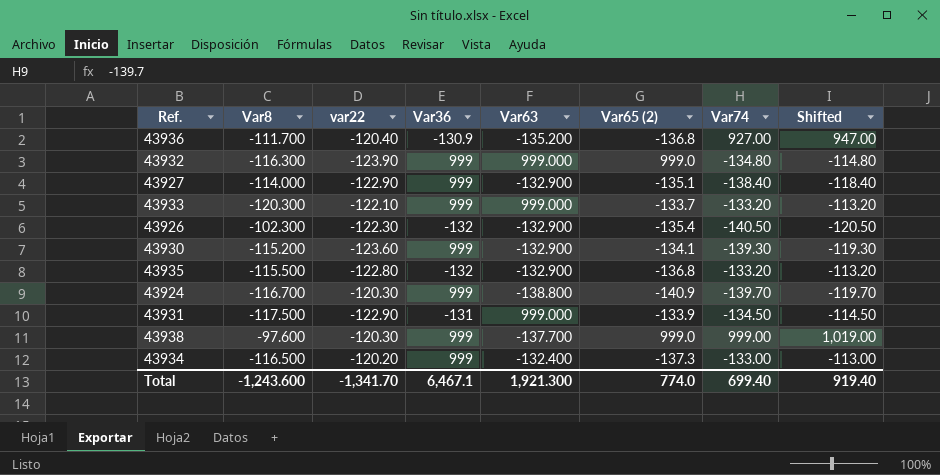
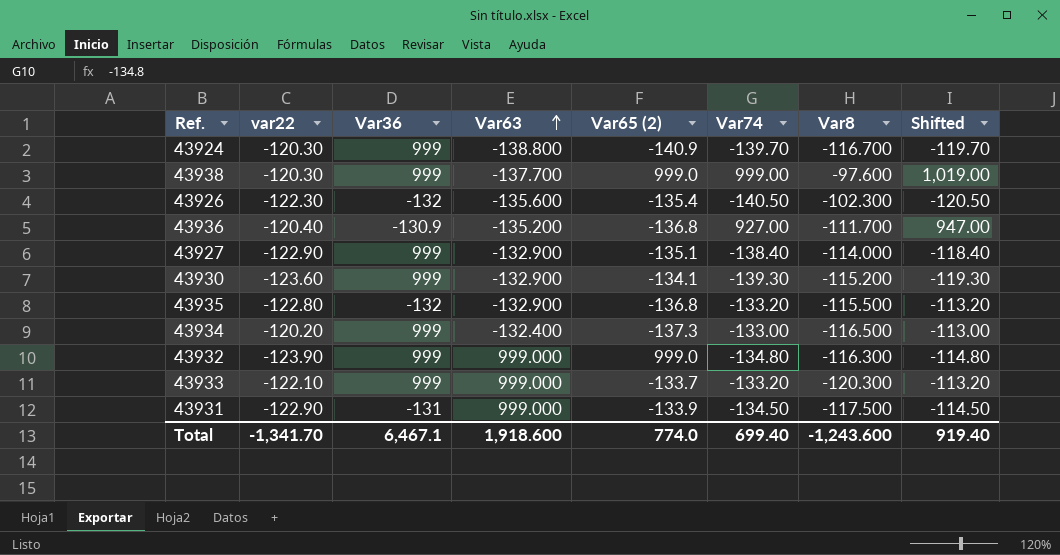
row order: none -> Var63 ascending
column Var8 | position: 2 -> 7
43926 | Var63: -132.900 -> -135.600
Total | Var63: 1,921.300 -> 1,918.600

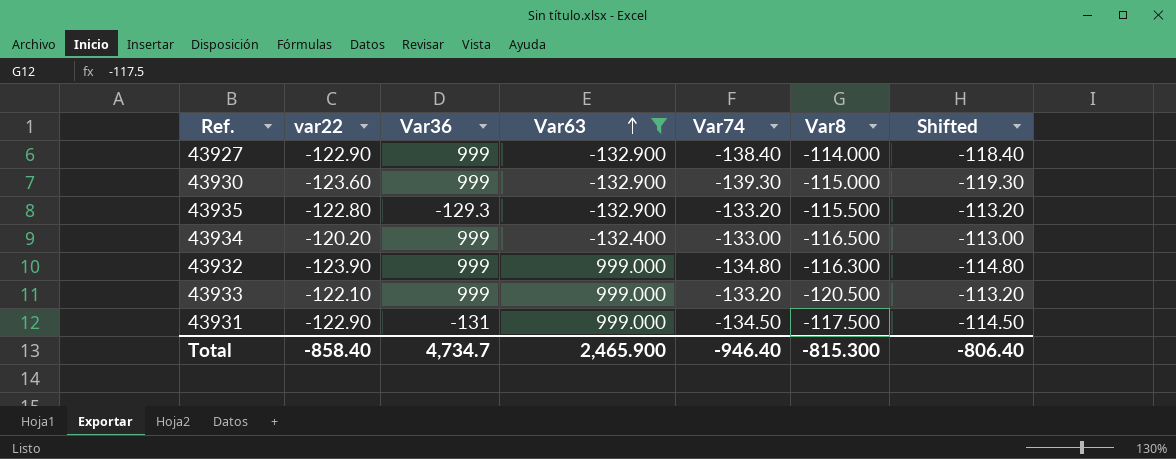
filter: none -> Var63 >= -132.900
column Var65 (2) | position: 5 -> none
43930 | Var8: -115.200 -> -115.000
43935 | Var36: -132 -> -129.3
43933 | Var8: -120.300 -> -120.500
Total | var22: -1,341.70 -> -858.40
Total | Var36: 6,467.1 -> 4,734.7
Total | Var63: 1,918.600 -> 2,465.900
Total | Var74: 699.40 -> -946.40
Total | Var8: -1,243.600 -> -815.300
Total | Shifted: 919.40 -> -806.40

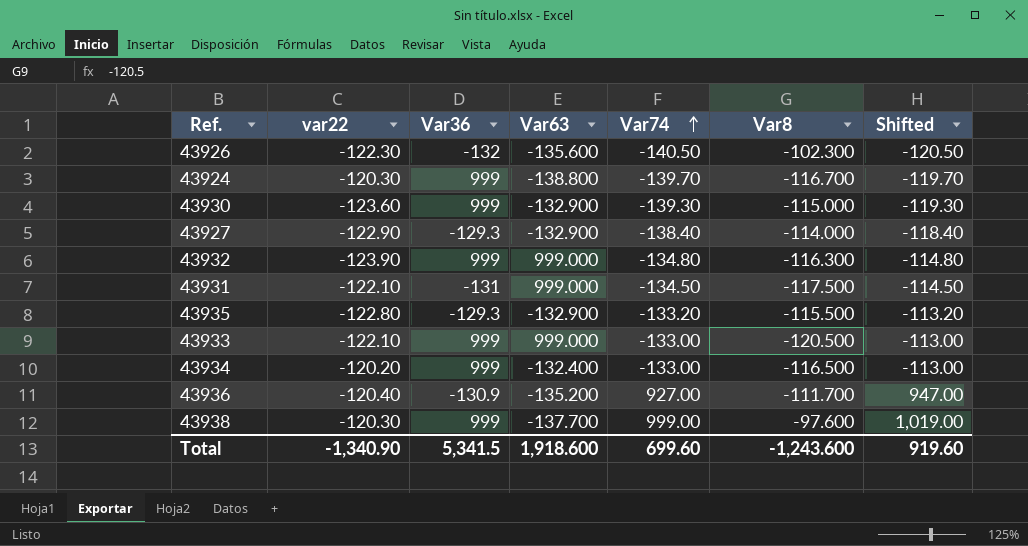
filter: Var63 >= -132.900 -> none
row order: Var63 ascending -> Var74 ascending
43927 | Var36: 999 -> -129.3
43931 | var22: -122.90 -> -122.10
43933 | Var74: -133.20 -> -133.00
43933 | Shifted: -113.20 -> -113.00
Total | var22: -858.40 -> -1,340.90
Total | Var36: 4,734.7 -> 5,341.5
Total | Var63: 2,465.900 -> 1,918.600
Total | Var74: -946.40 -> 699.60
Total | Var8: -815.300 -> -1,243.600
Total | Shifted: -806.40 -> 919.60

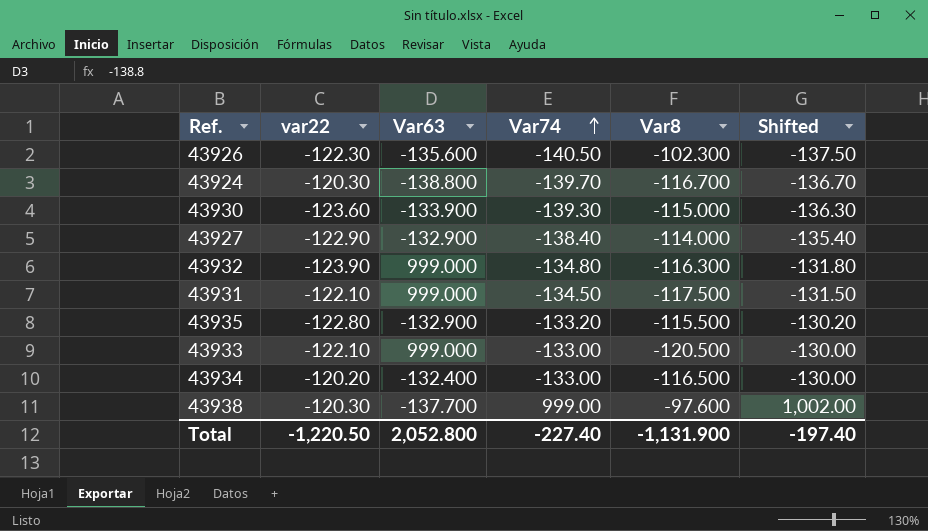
column Var36 | position: 3 -> none
column Shifted | formula: [Var74] + 20 -> [Var74] + 3
row 43936: -120.40 | -130.9 | -135.200 | 927.00 | -111.700 | 947.00 -> none
43930 | Var63: -132.900 -> -133.900
Total | var22: -1,340.90 -> -1,220.50
Total | Var63: 1,918.600 -> 2,052.800
Total | Var74: 699.60 -> -227.40
Total | Var8: -1,243.600 -> -1,131.900
Total | Shifted: 919.60 -> -197.40

